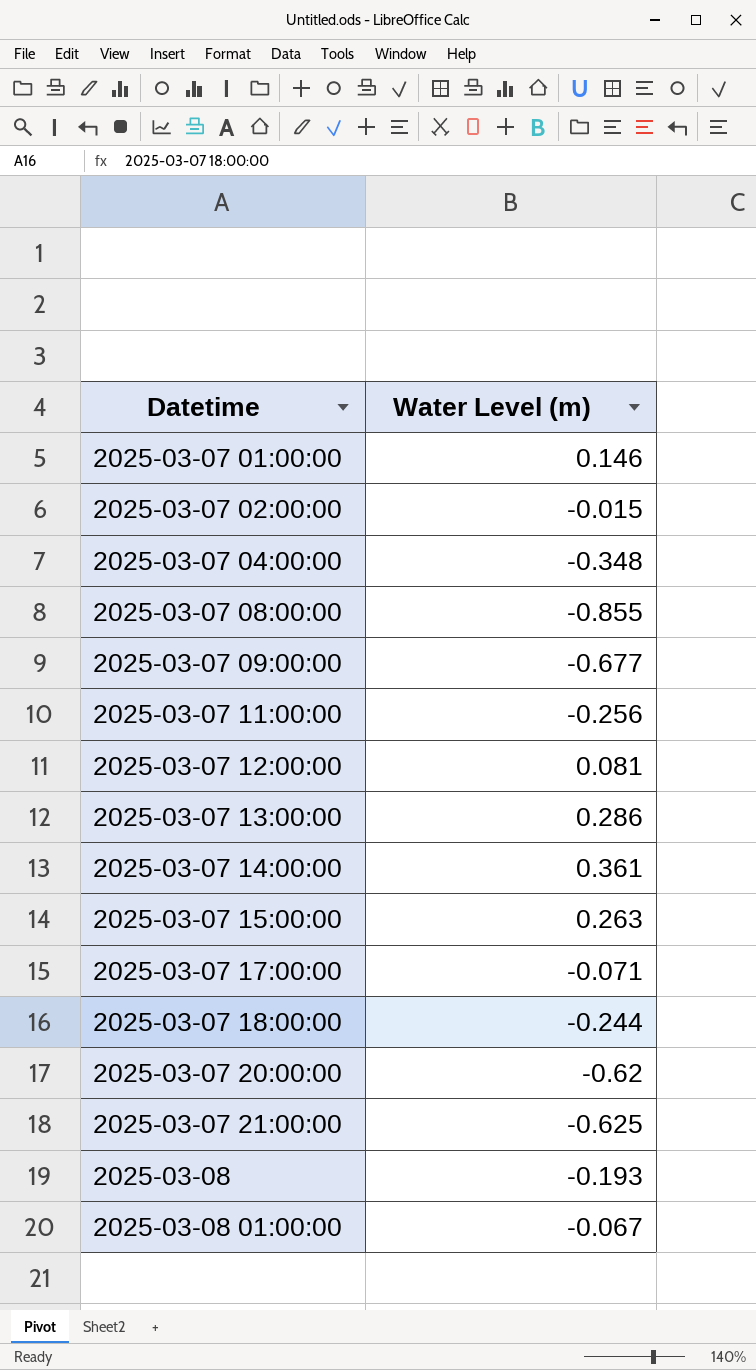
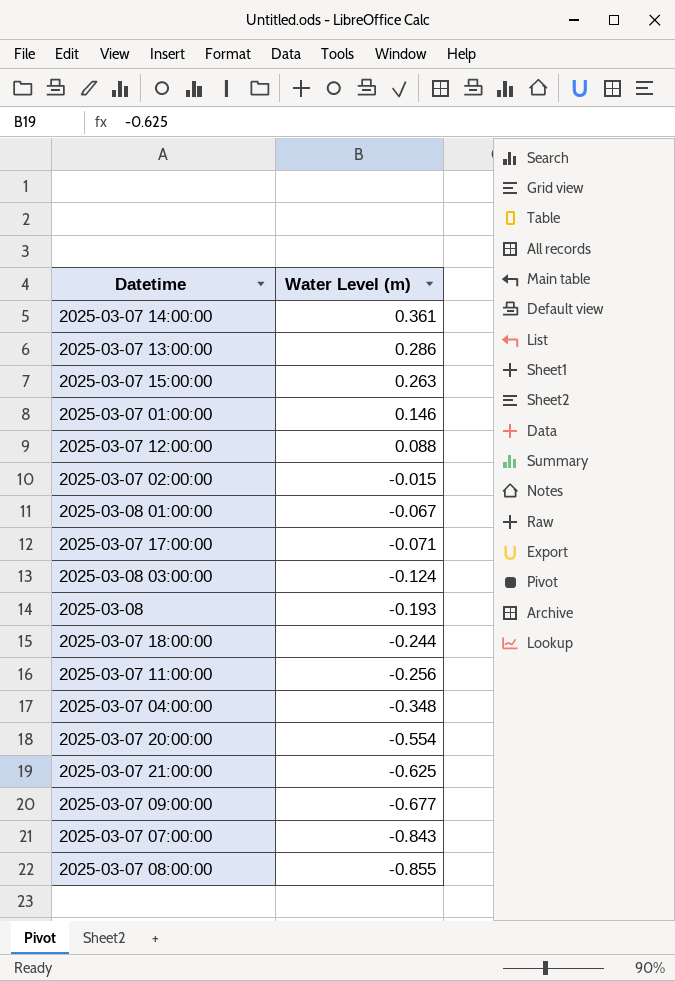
row order: Datetime ascending -> Water Level (m) descending
2025-03-07 12:00:00 | Water Level (m): 0.081 -> 0.088
row 2025-03-08 03:00:00: none -> -0.124
2025-03-07 20:00:00 | Water Level (m): -0.62 -> -0.554
row 2025-03-07 07:00:00: none -> -0.843

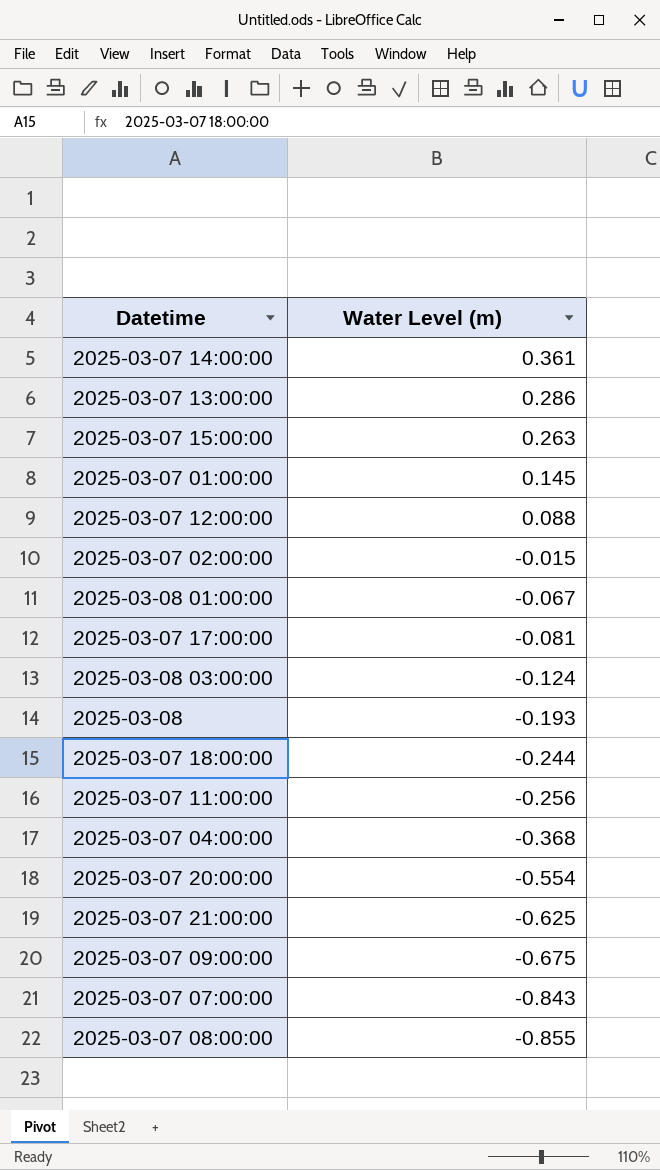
2025-03-07 01:00:00 | Water Level (m): 0.146 -> 0.145
2025-03-07 17:00:00 | Water Level (m): -0.071 -> -0.081
2025-03-07 04:00:00 | Water Level (m): -0.348 -> -0.368
2025-03-07 09:00:00 | Water Level (m): -0.677 -> -0.675

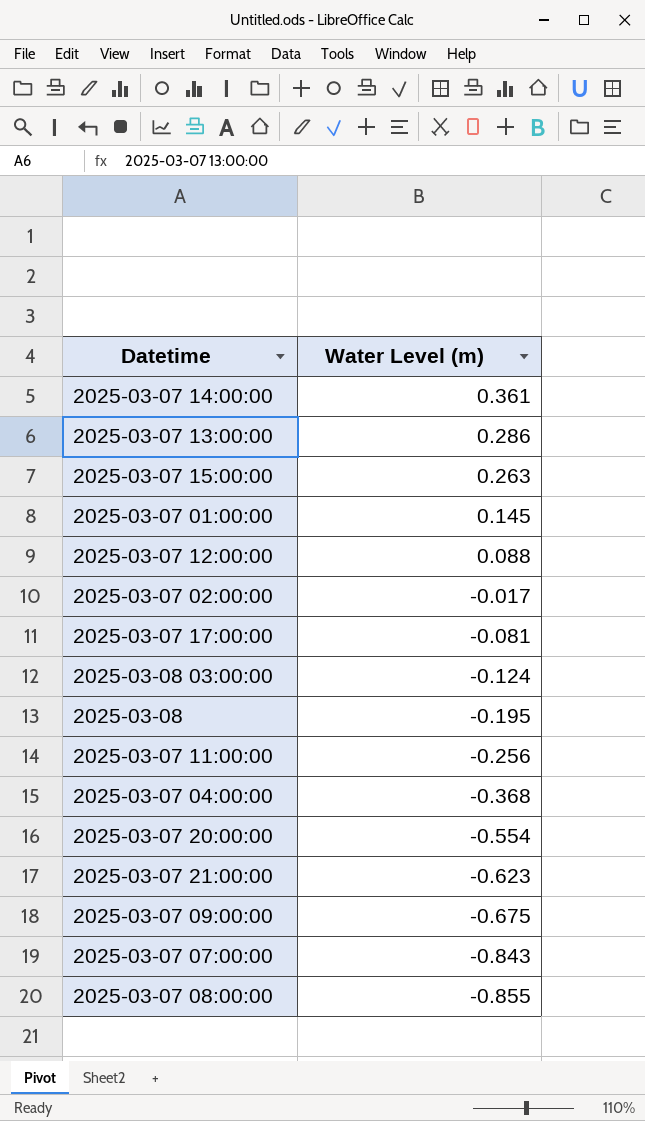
row 2025-03-08 01:00:00: -0.067 -> none
row 2025-03-07 18:00:00: -0.244 -> none
2025-03-07 02:00:00 | Water Level (m): -0.015 -> -0.017
2025-03-08 | Water Level (m): -0.193 -> -0.195
2025-03-07 21:00:00 | Water Level (m): -0.625 -> -0.623

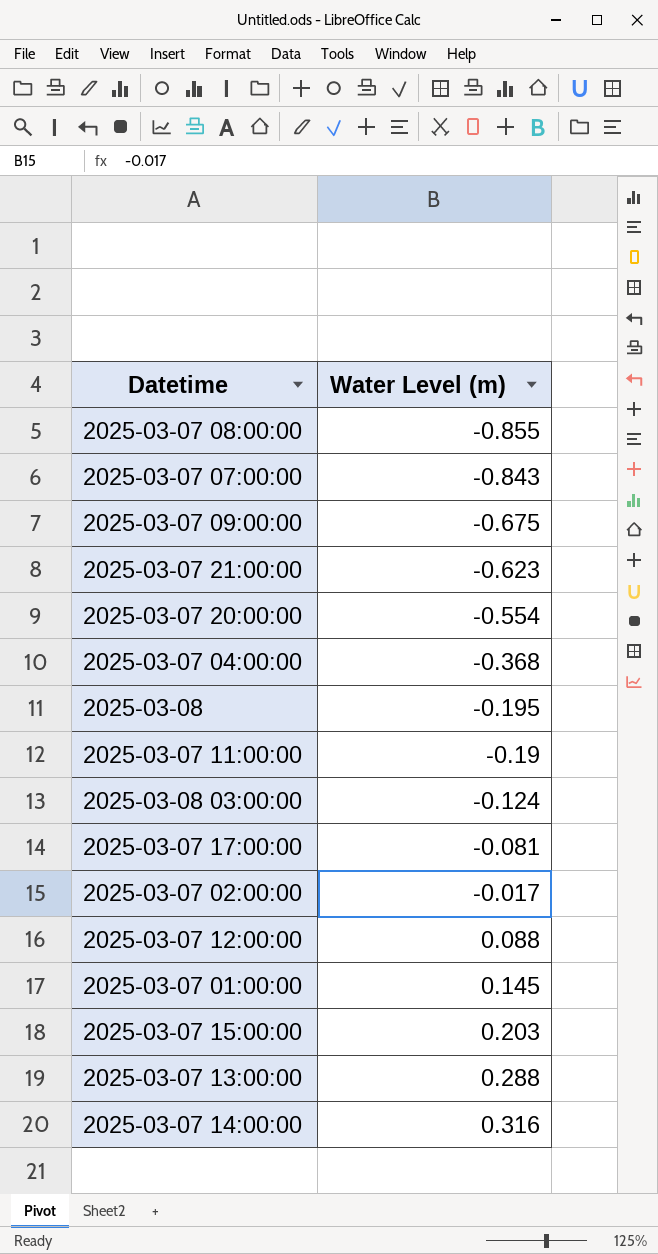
row order: Water Level (m) descending -> Water Level (m) ascending
2025-03-07 11:00:00 | Water Level (m): -0.256 -> -0.19
2025-03-07 15:00:00 | Water Level (m): 0.263 -> 0.203
2025-03-07 13:00:00 | Water Level (m): 0.286 -> 0.288
2025-03-07 14:00:00 | Water Level (m): 0.361 -> 0.316

